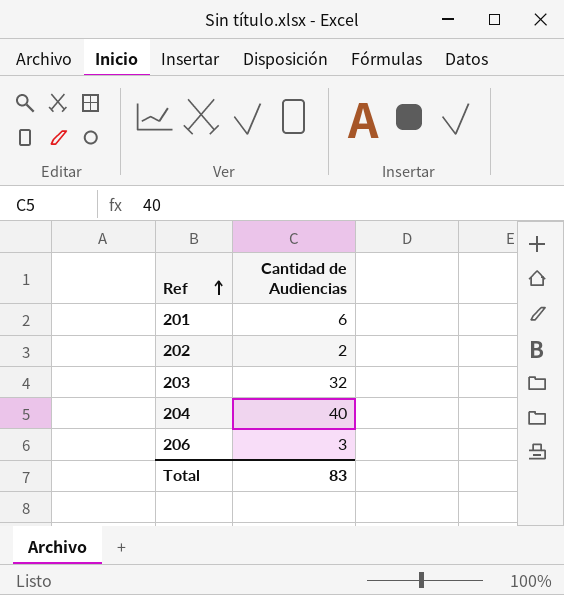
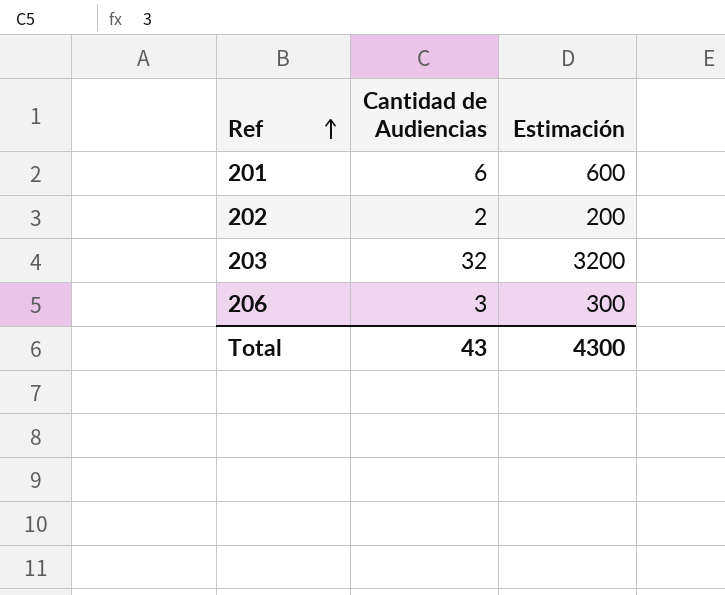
column Estimación | formula: none -> [Cantidad de Audiencias] * 100
row 204: 40 -> none
Total | Cantidad de Audiencias: 83 -> 43

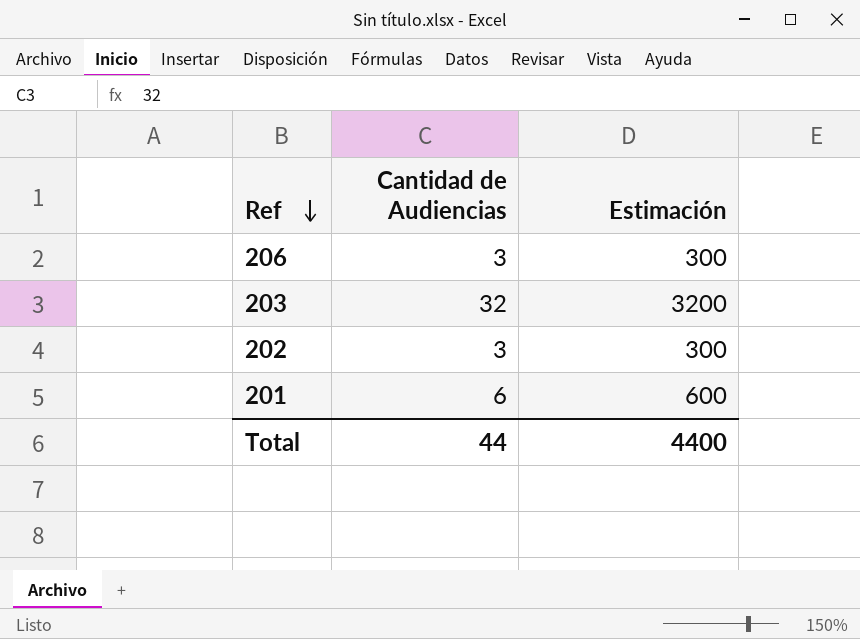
row order: Ref ascending -> Ref descending
202 | Cantidad de Audiencias: 2 -> 3
202 | Estimación: 200 -> 300
Total | Cantidad de Audiencias: 43 -> 44
Total | Estimación: 4300 -> 4400

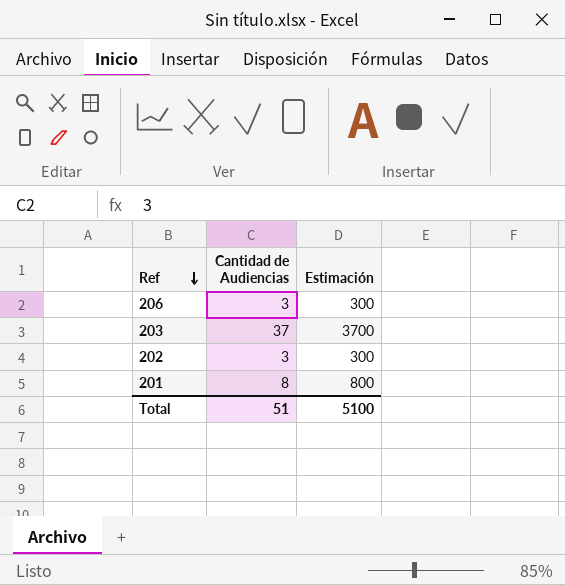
203 | Cantidad de Audiencias: 32 -> 37
203 | Estimación: 3200 -> 3700
201 | Cantidad de Audiencias: 6 -> 8
201 | Estimación: 600 -> 800
Total | Cantidad de Audiencias: 44 -> 51
Total | Estimación: 4400 -> 5100

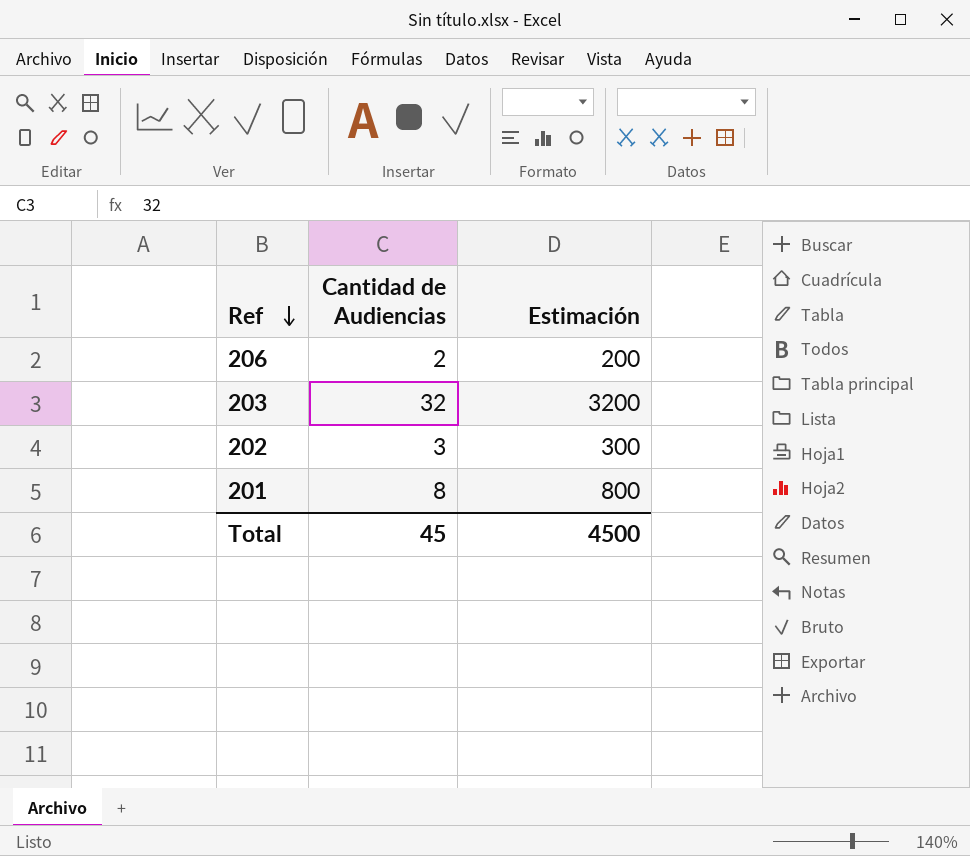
206 | Cantidad de Audiencias: 3 -> 2
206 | Estimación: 300 -> 200
203 | Cantidad de Audiencias: 37 -> 32
203 | Estimación: 3700 -> 3200
Total | Cantidad de Audiencias: 51 -> 45
Total | Estimación: 5100 -> 4500

